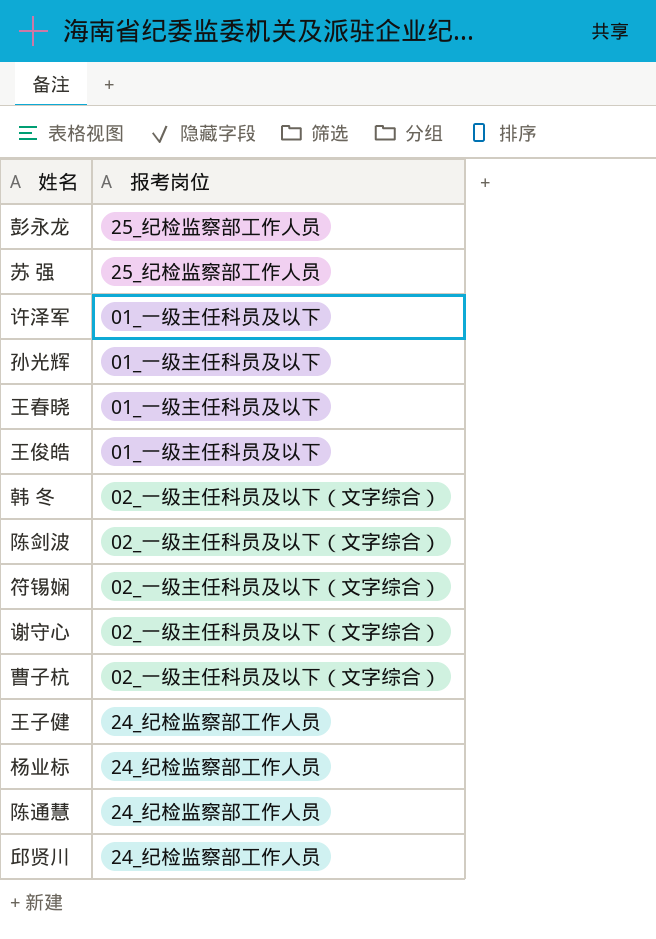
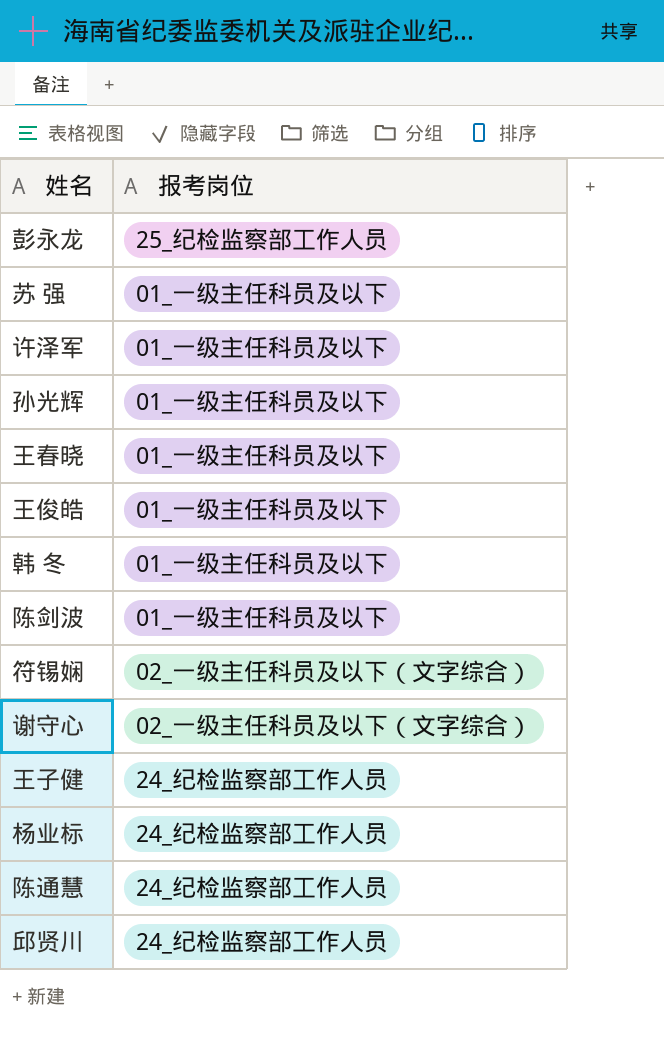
row 曹子杭: 02_一级主任科员及以下（文字综合） -> none
苏 强 | 报考岗位: 25_纪检监察部工作人员 -> 01_一级主任科员及以下
韩 冬 | 报考岗位: 02_一级主任科员及以下（文字综合） -> 01_一级主任科员及以下
陈剑波 | 报考岗位: 02_一级主任科员及以下（文字综合） -> 01_一级主任科员及以下

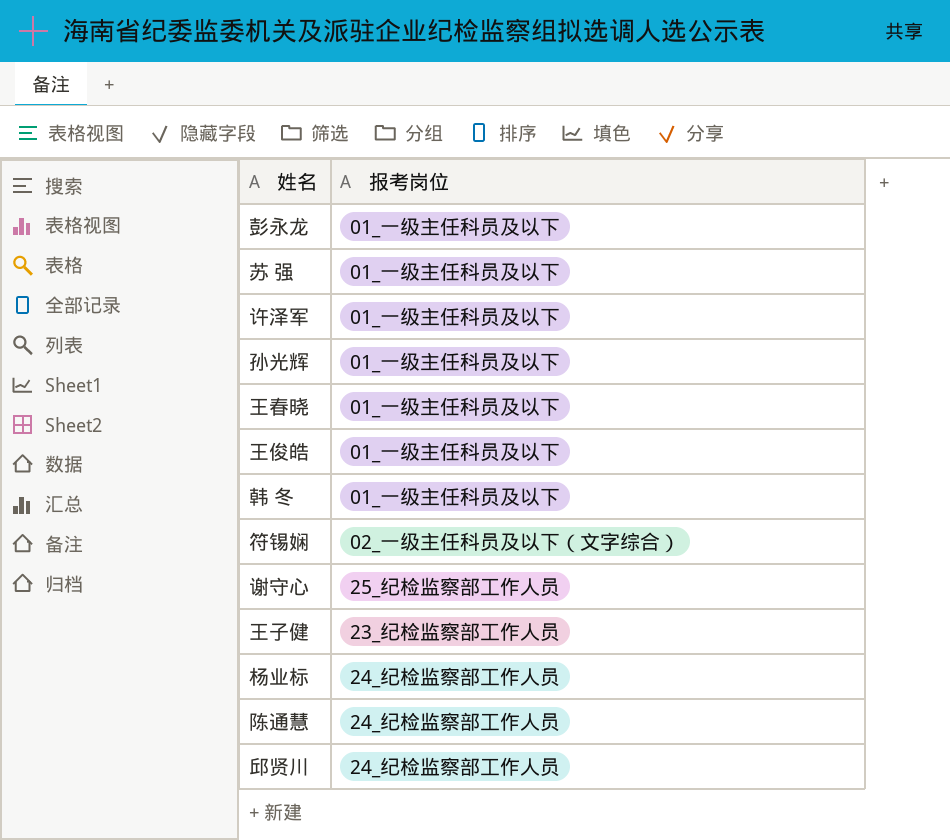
row 陈剑波: 01_一级主任科员及以下 -> none
彭永龙 | 报考岗位: 25_纪检监察部工作人员 -> 01_一级主任科员及以下
谢守心 | 报考岗位: 02_一级主任科员及以下（文字综合） -> 25_纪检监察部工作人员
王子健 | 报考岗位: 24_纪检监察部工作人员 -> 23_纪检监察部工作人员

